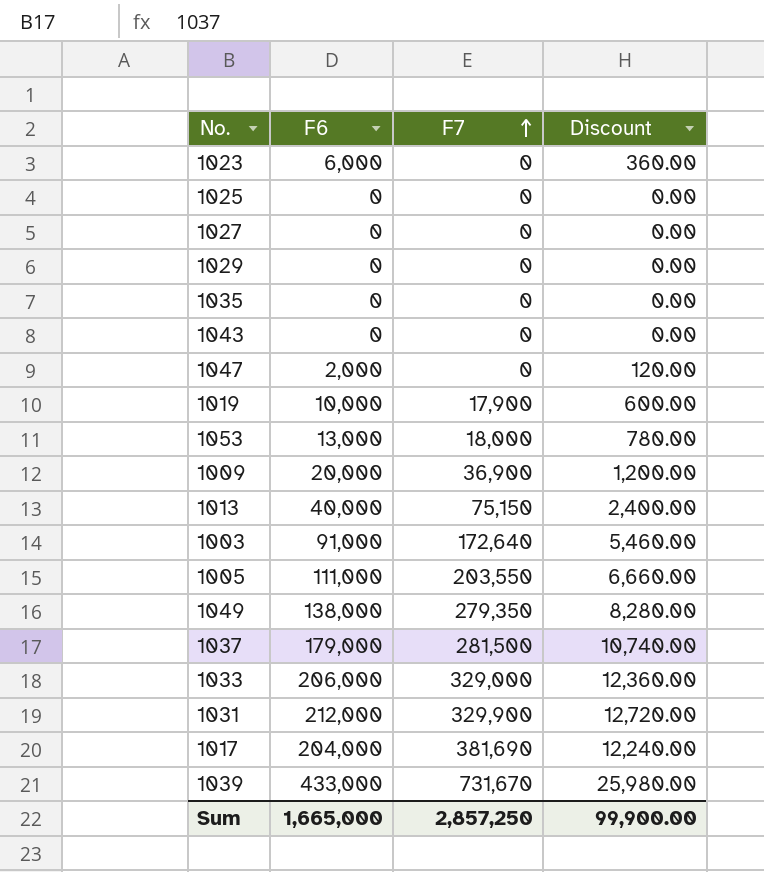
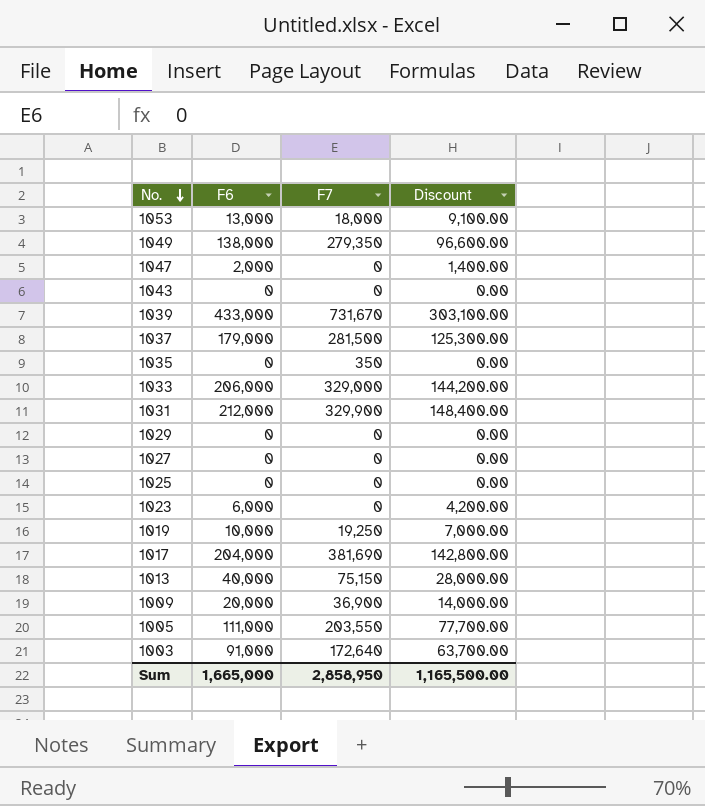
row order: F7 ascending -> No. descending
column Discount | formula: [F6] * 0.06 -> [F6] * 0.7
1035 | F7: 0 -> 350
1019 | F7: 17,900 -> 19,250
Sum | F7: 2,857,250 -> 2,858,950
Sum | Discount: 99,900.00 -> 1,165,500.00

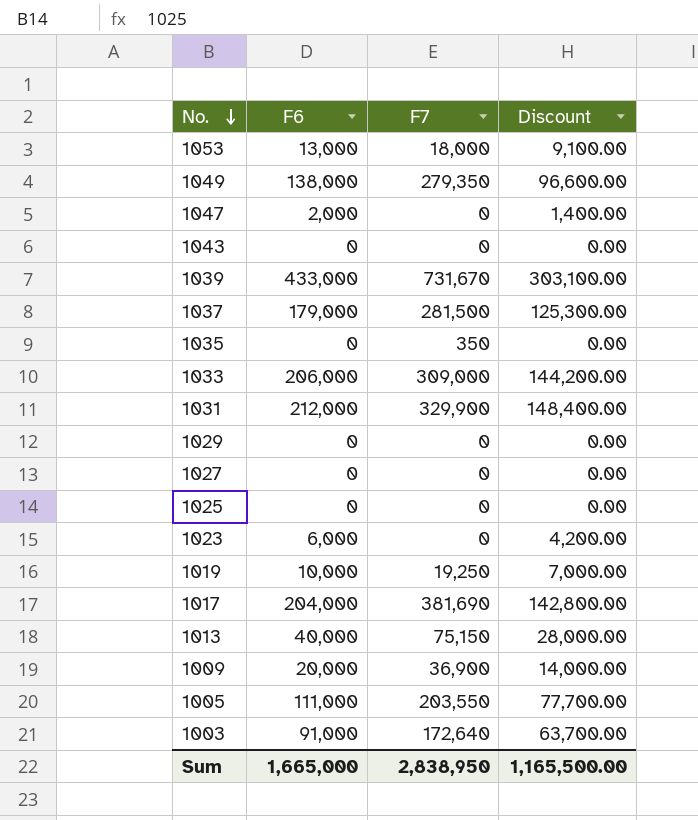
1033 | F7: 329,000 -> 309,000
Sum | F7: 2,858,950 -> 2,838,950

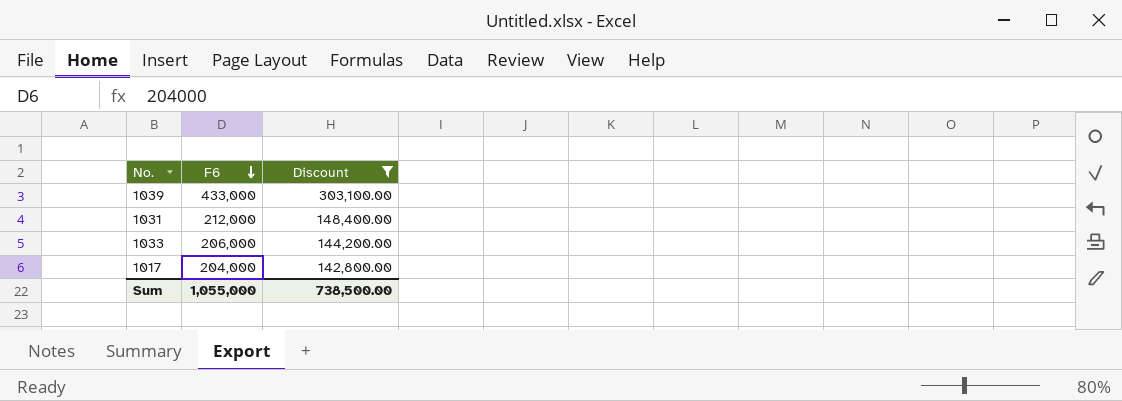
filter: none -> Discount >= 142,800.00
row order: No. descending -> F6 descending
column F7 | position: 3 -> none
Sum | F6: 1,665,000 -> 1,055,000
Sum | Discount: 1,165,500.00 -> 738,500.00

